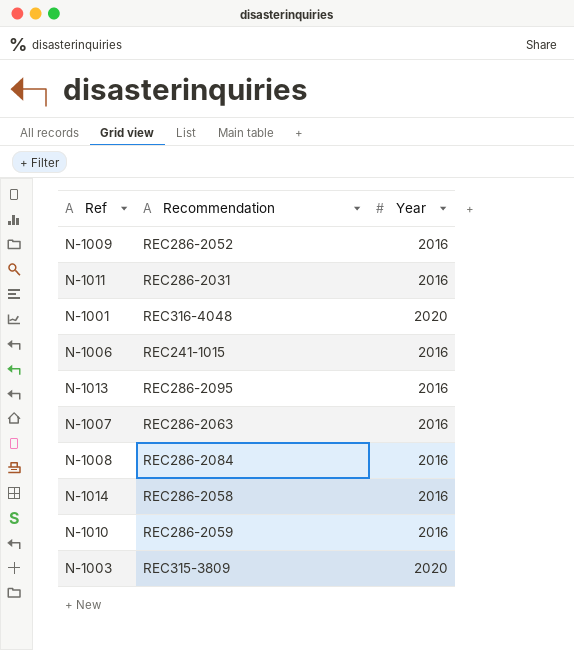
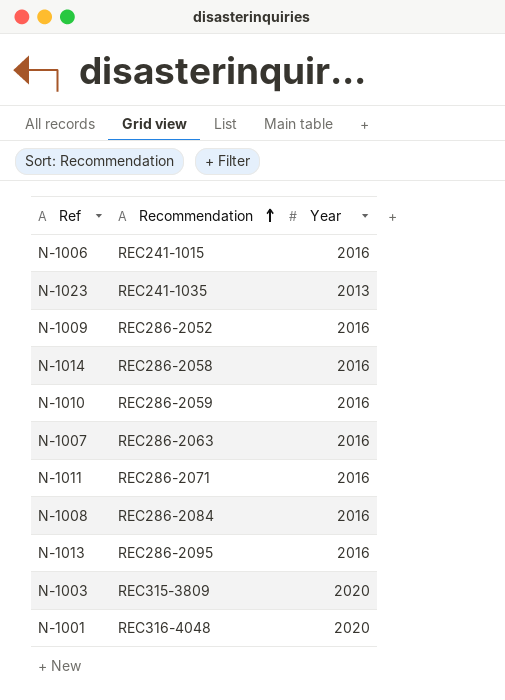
row order: none -> Recommendation ascending
row N-1023: none -> REC241-1035 | 2013
N-1011 | Recommendation: REC286-2031 -> REC286-2071

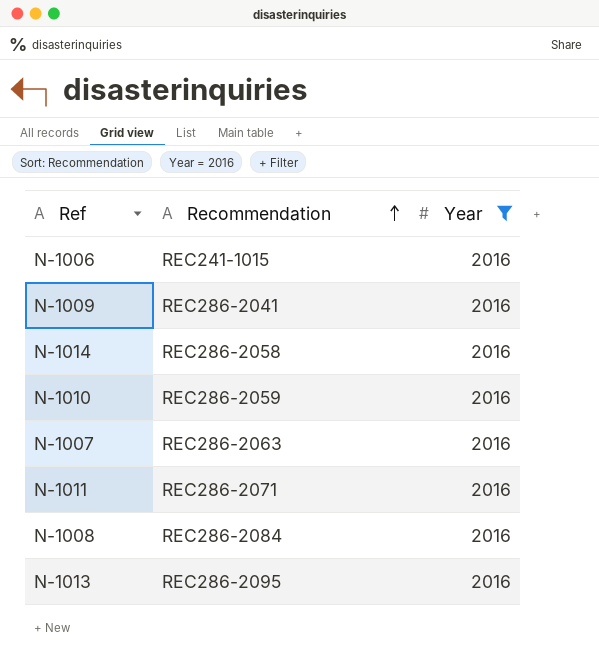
filter: none -> Year = 2016
N-1009 | Recommendation: REC286-2052 -> REC286-2041

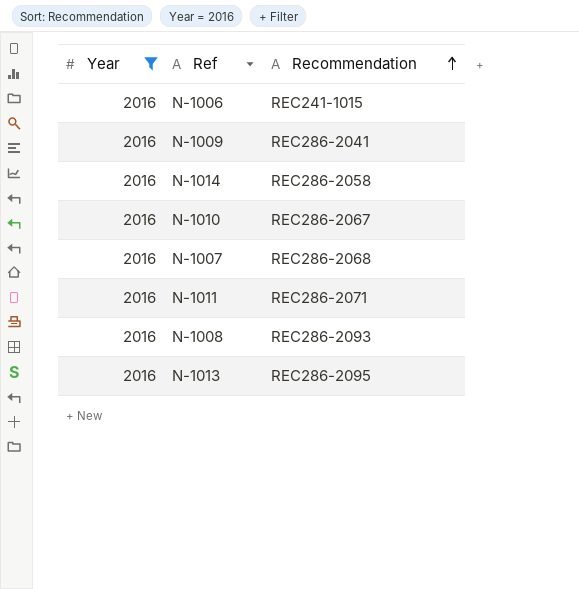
column Year | position: 3 -> 1
N-1010 | Recommendation: REC286-2059 -> REC286-2067
N-1007 | Recommendation: REC286-2063 -> REC286-2068
N-1008 | Recommendation: REC286-2084 -> REC286-2093

